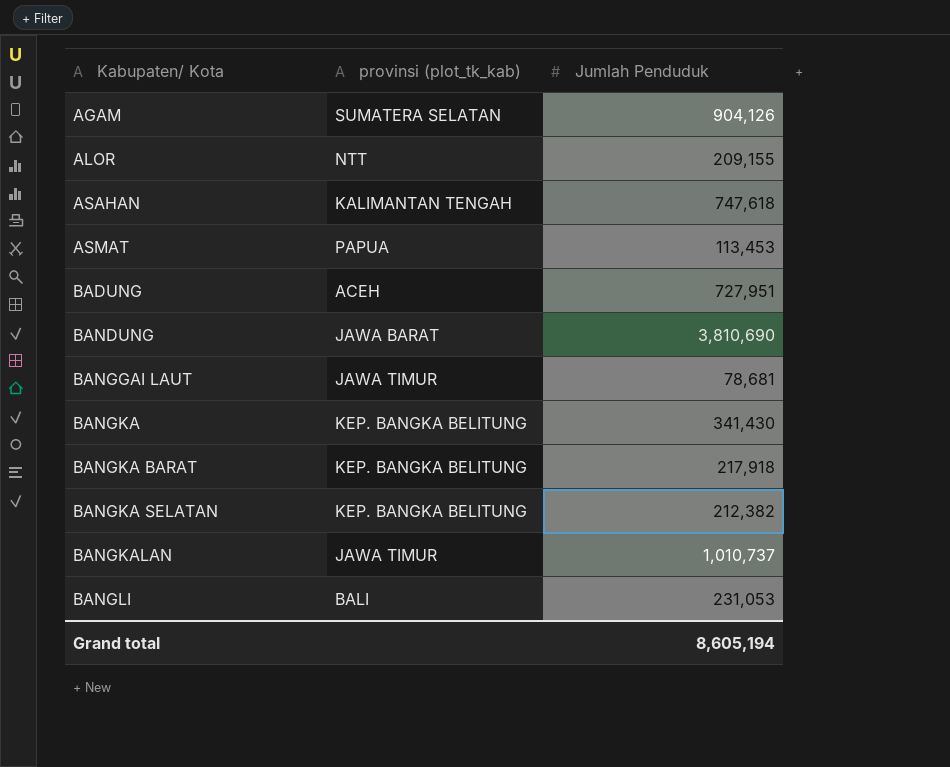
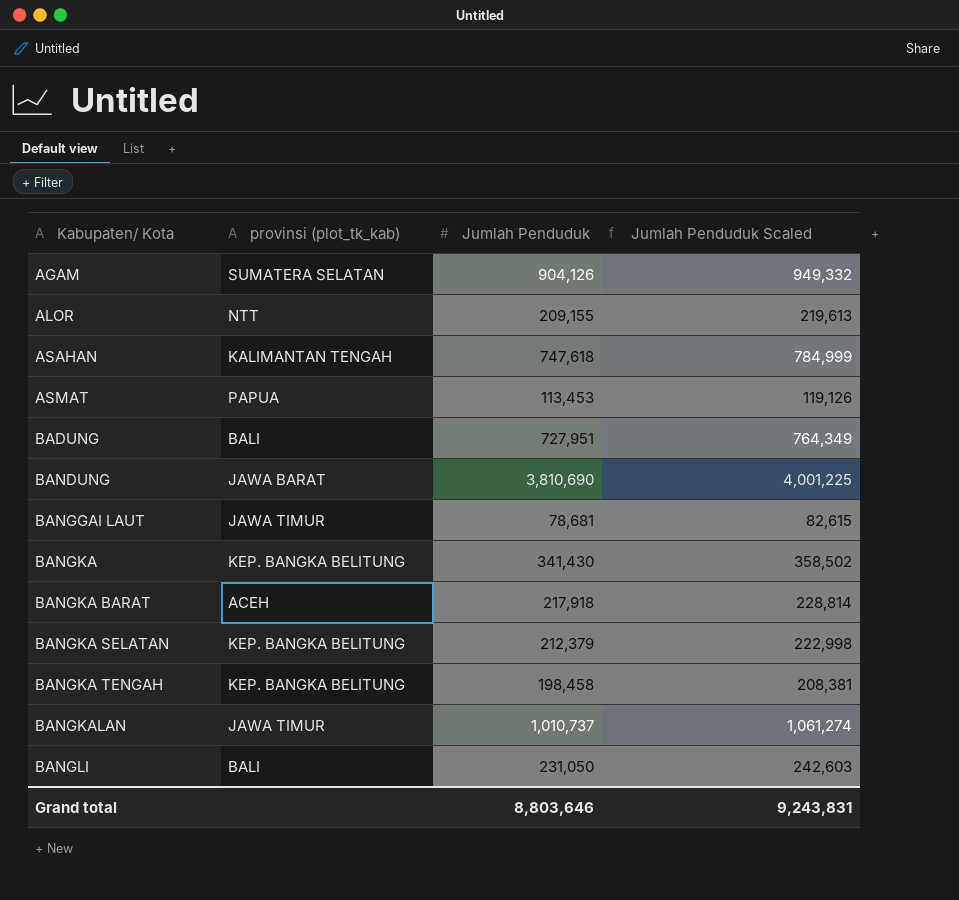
column Jumlah Penduduk Scaled | formula: none -> [Jumlah Penduduk] * 1.05
BADUNG | provinsi (plot_tk_kab): ACEH -> BALI
BANGKA BARAT | provinsi (plot_tk_kab): KEP. BANGKA BELITUNG -> ACEH
BANGKA SELATAN | Jumlah Penduduk: 212,382 -> 212,379
row BANGKA TENGAH: none -> KEP. BANGKA BELITUNG | 198,458 | 208,381
BANGLI | Jumlah Penduduk: 231,053 -> 231,050
Grand total | Jumlah Penduduk: 8,605,194 -> 8,803,646

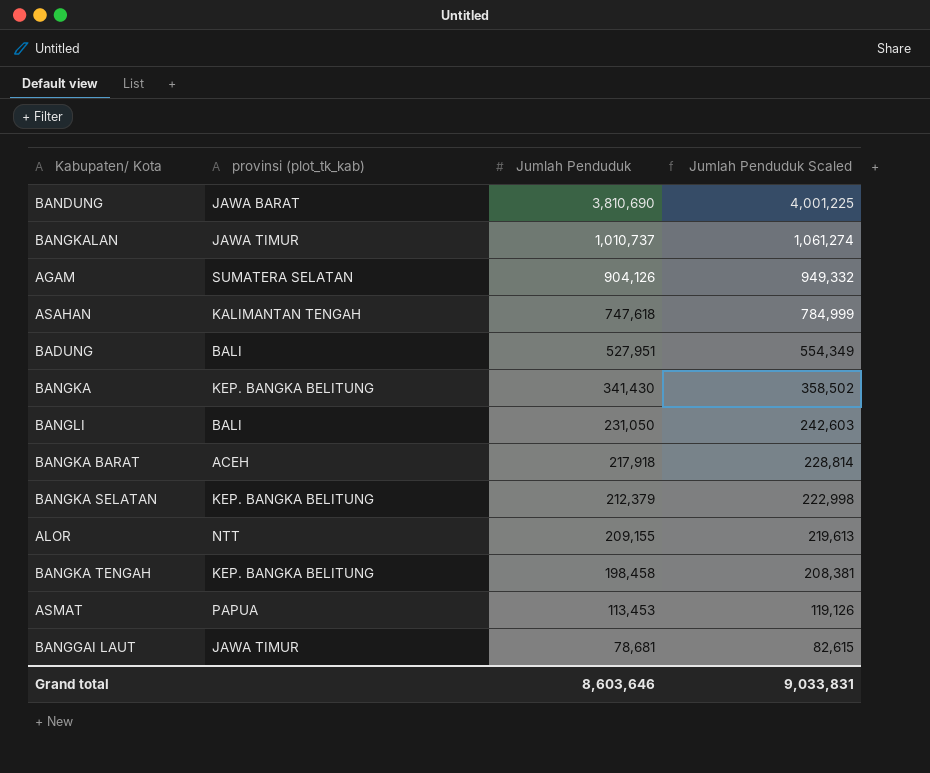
row order: Kabupaten/ Kota ascending -> Jumlah Penduduk descending
BADUNG | Jumlah Penduduk: 727,951 -> 527,951
BADUNG | Jumlah Penduduk Scaled: 764,349 -> 554,349
Grand total | Jumlah Penduduk: 8,803,646 -> 8,603,646
Grand total | Jumlah Penduduk Scaled: 9,243,831 -> 9,033,831

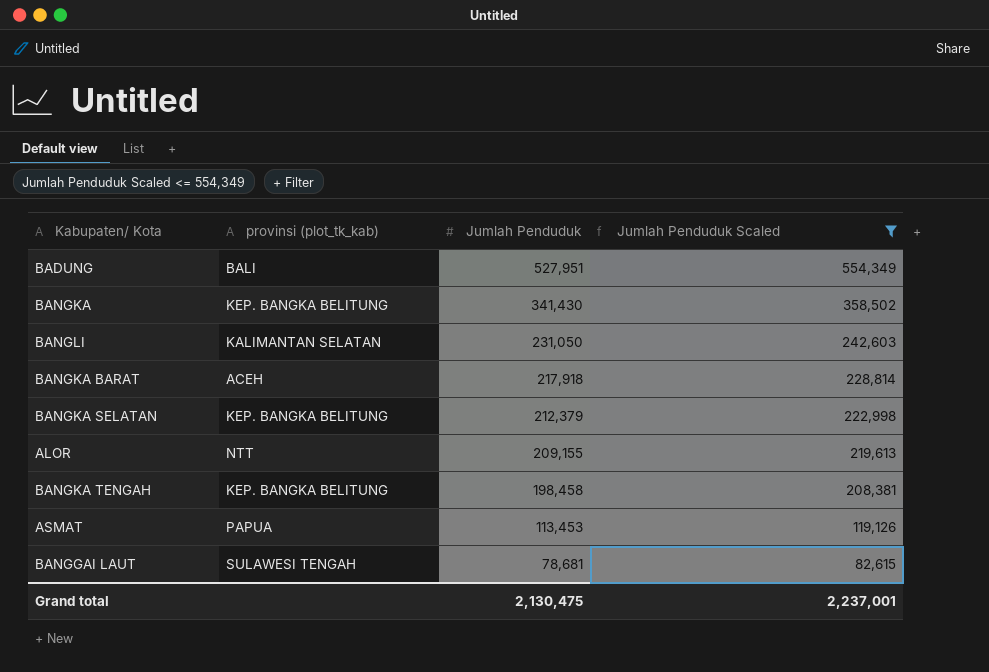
filter: none -> Jumlah Penduduk Scaled <= 554,349
BANGLI | provinsi (plot_tk_kab): BALI -> KALIMANTAN SELATAN
BANGGAI LAUT | provinsi (plot_tk_kab): JAWA TIMUR -> SULAWESI TENGAH
Grand total | Jumlah Penduduk: 8,603,646 -> 2,130,475
Grand total | Jumlah Penduduk Scaled: 9,033,831 -> 2,237,001

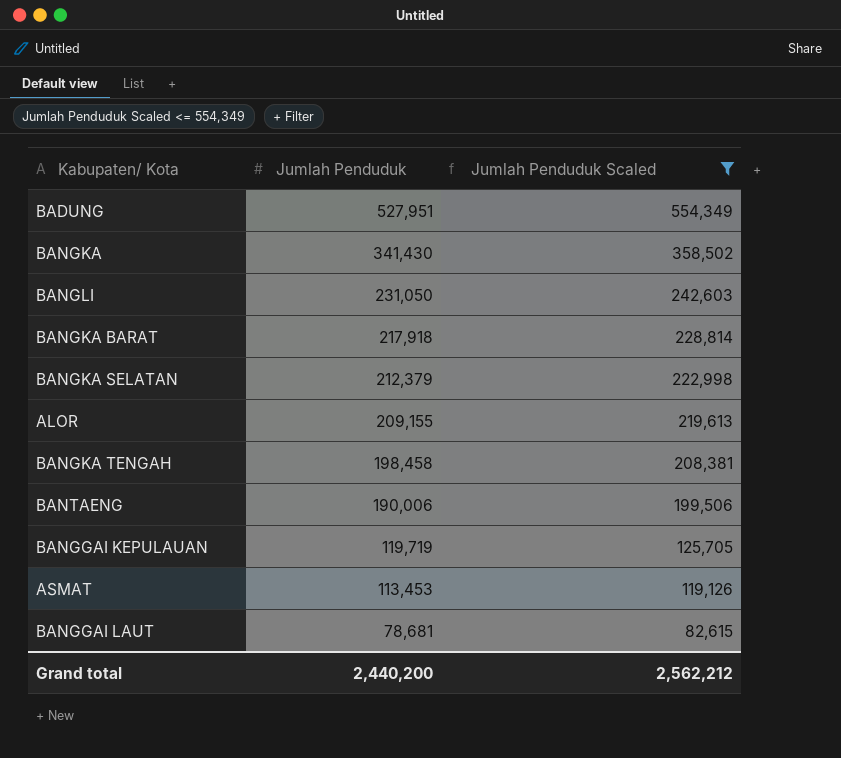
column provinsi (plot_tk_kab) | position: 2 -> none
row BANTAENG: none -> 190,006 | 199,506
row BANGGAI KEPULAUAN: none -> 119,719 | 125,705
Grand total | Jumlah Penduduk: 2,130,475 -> 2,440,200
Grand total | Jumlah Penduduk Scaled: 2,237,001 -> 2,562,212

